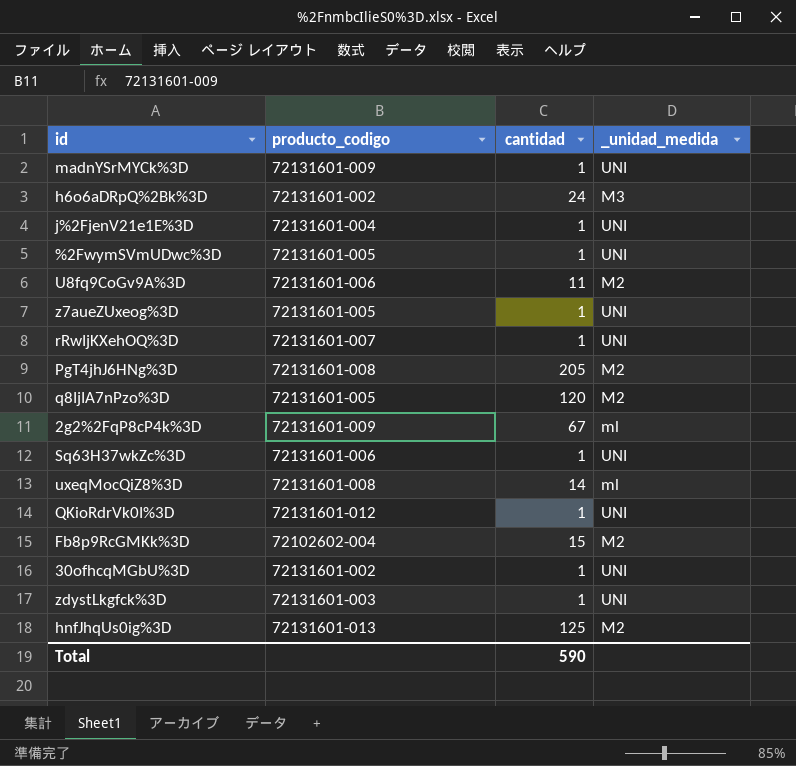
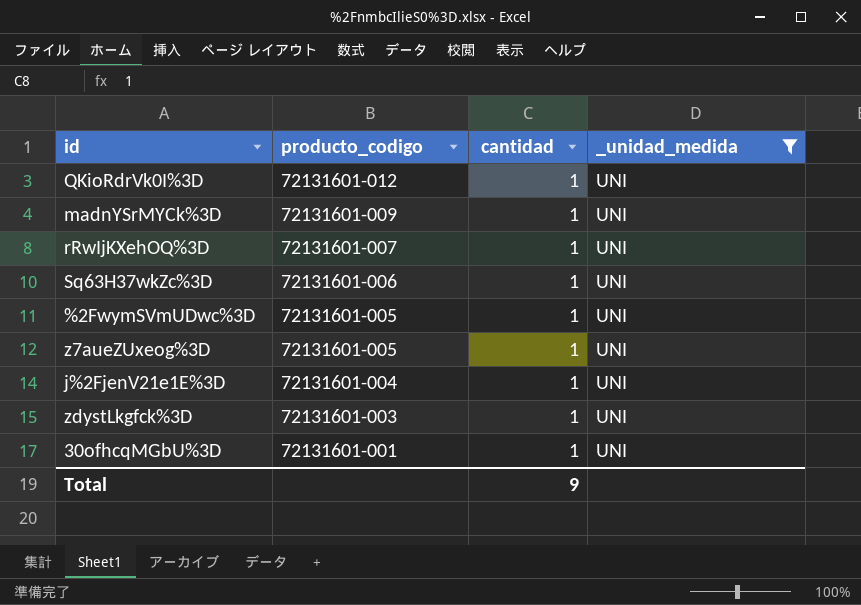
filter: none -> _unidad_medida = UNI
row order: none -> producto_codigo descending
30ofhcqMGbU%3D | producto_codigo: 72131601-002 -> 72131601-001
Total | cantidad: 590 -> 9

